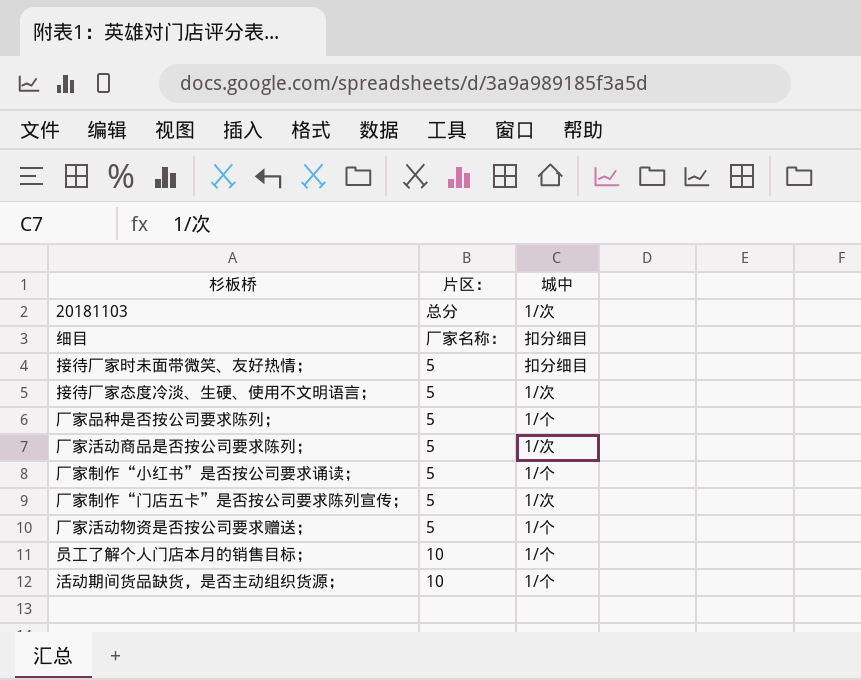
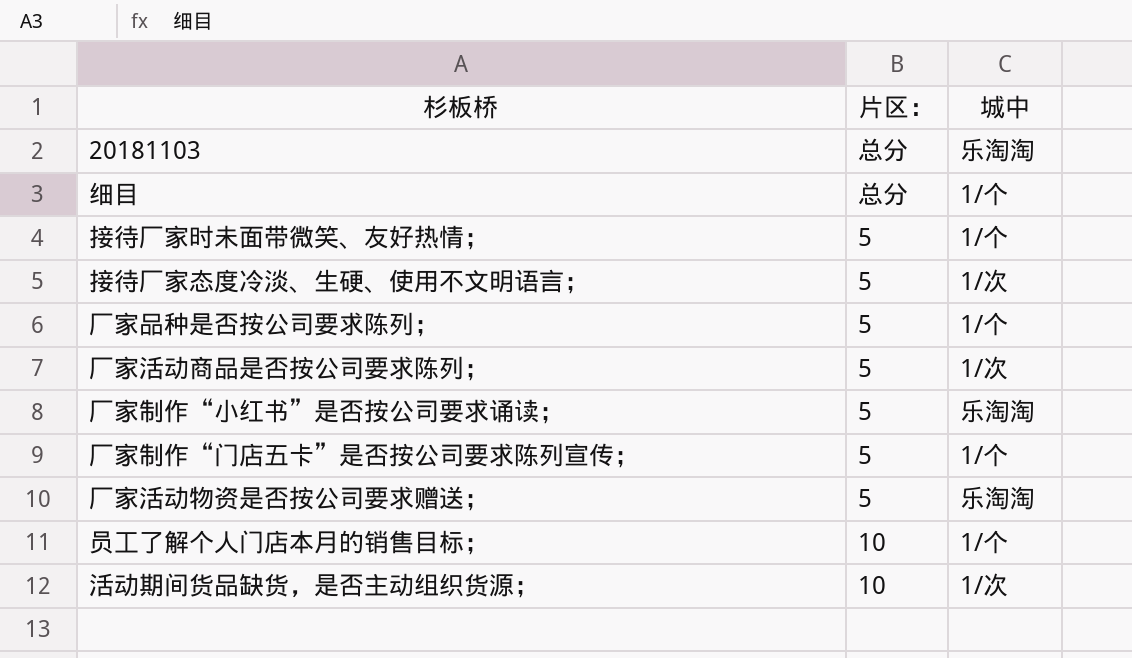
20181103 | 城中: 1/次 -> 乐淘淘
细目 | 片区：: 厂家名称： -> 总分
细目 | 城中: 扣分细目 -> 1/个
接待厂家时未面带微笑、友好热情； | 城中: 扣分细目 -> 1/个
厂家制作“小红书”是否按公司要求诵读； | 城中: 1/个 -> 乐淘淘
厂家制作“门店五卡”是否按公司要求陈列宣传； | 城中: 1/次 -> 1/个
厂家活动物资是否按公司要求赠送； | 城中: 1/个 -> 乐淘淘
活动期间货品缺货，是否主动组织货源； | 城中: 1/个 -> 1/次

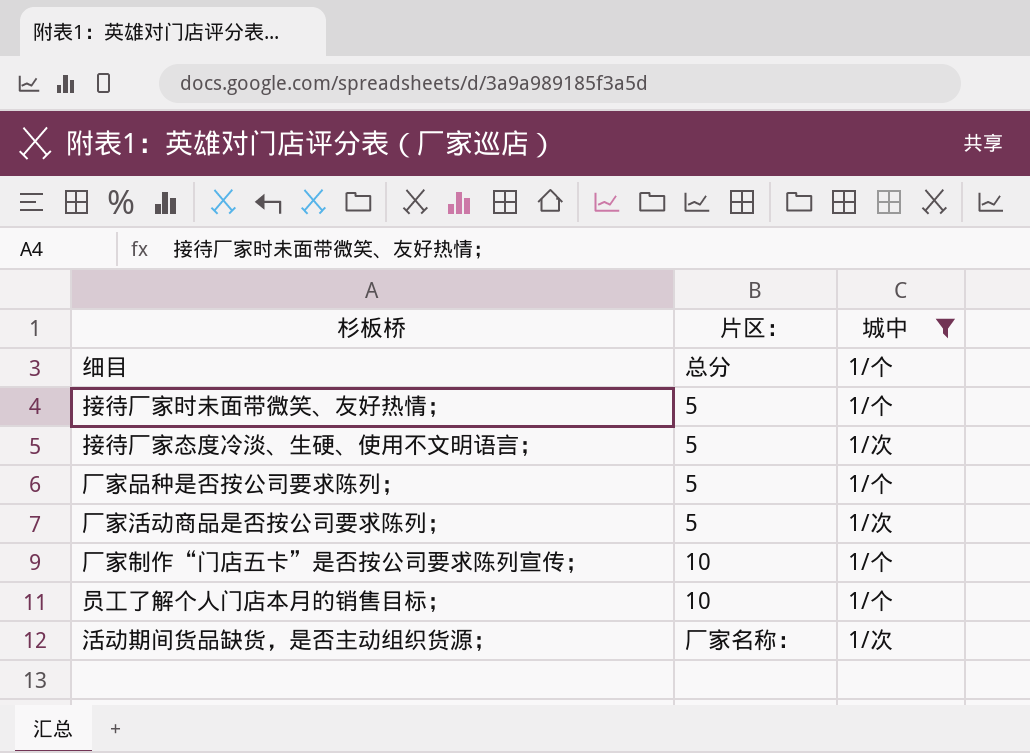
filter: none -> 城中 != 乐淘淘
厂家制作“门店五卡”是否按公司要求陈列宣传； | 片区：: 5 -> 10
活动期间货品缺货，是否主动组织货源； | 片区：: 10 -> 厂家名称：

